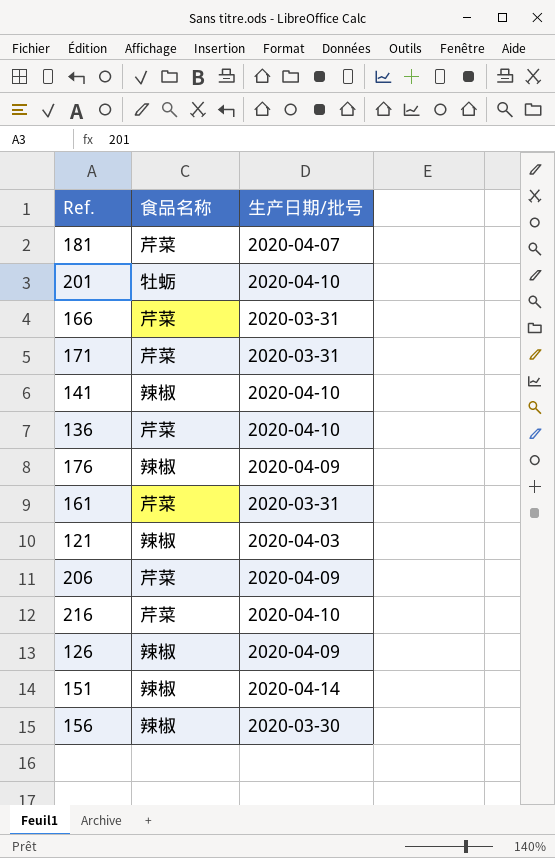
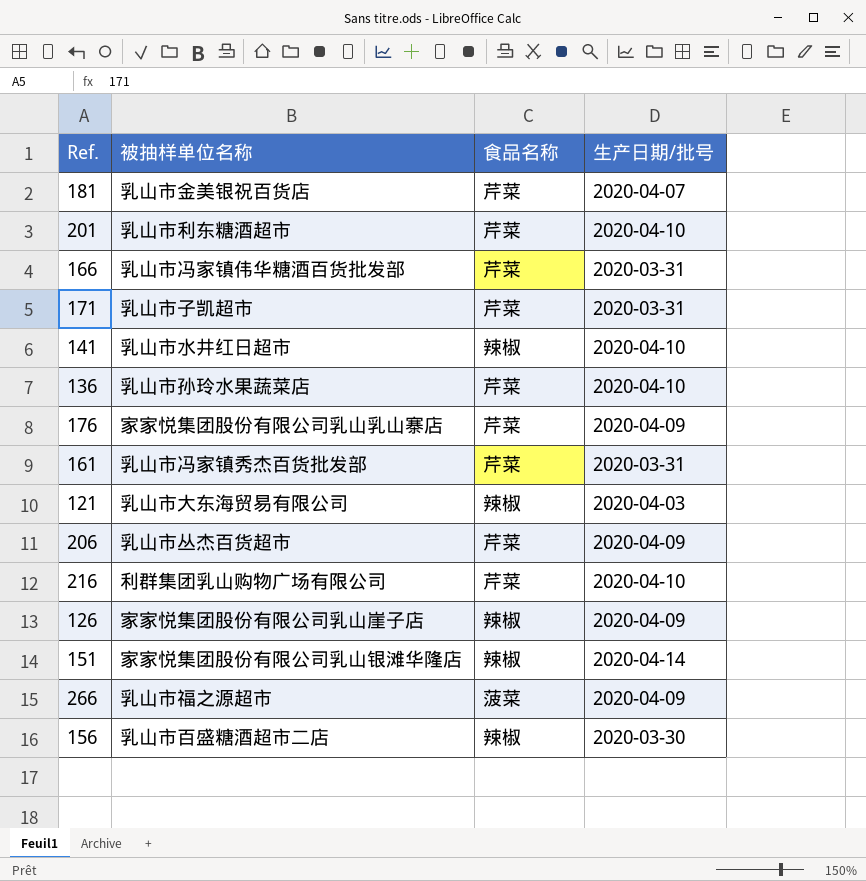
column 被抽样单位名称 | position: none -> 2
201 | 食品名称: 牡蛎 -> 芹菜
176 | 食品名称: 辣椒 -> 芹菜
row 266: none -> 乳山市福之源超市 | 菠菜 | 2020-04-09

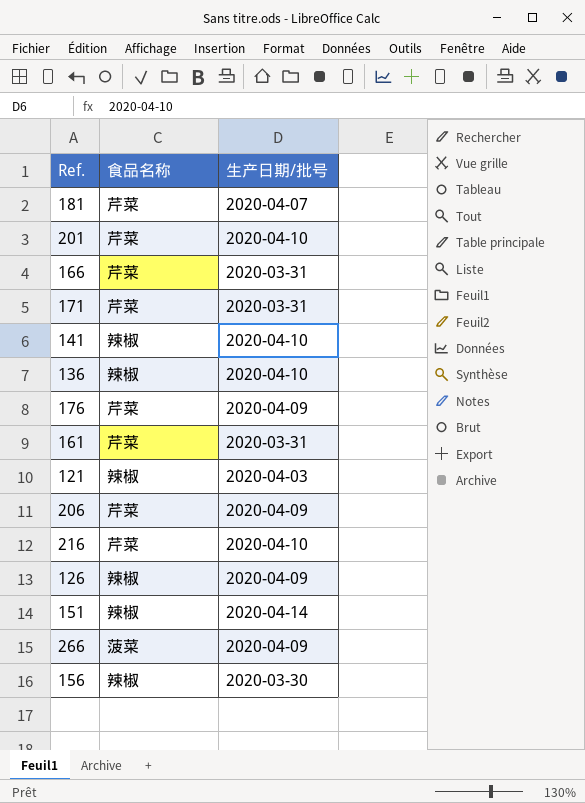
column 被抽样单位名称 | position: 2 -> none
136 | 食品名称: 芹菜 -> 辣椒

